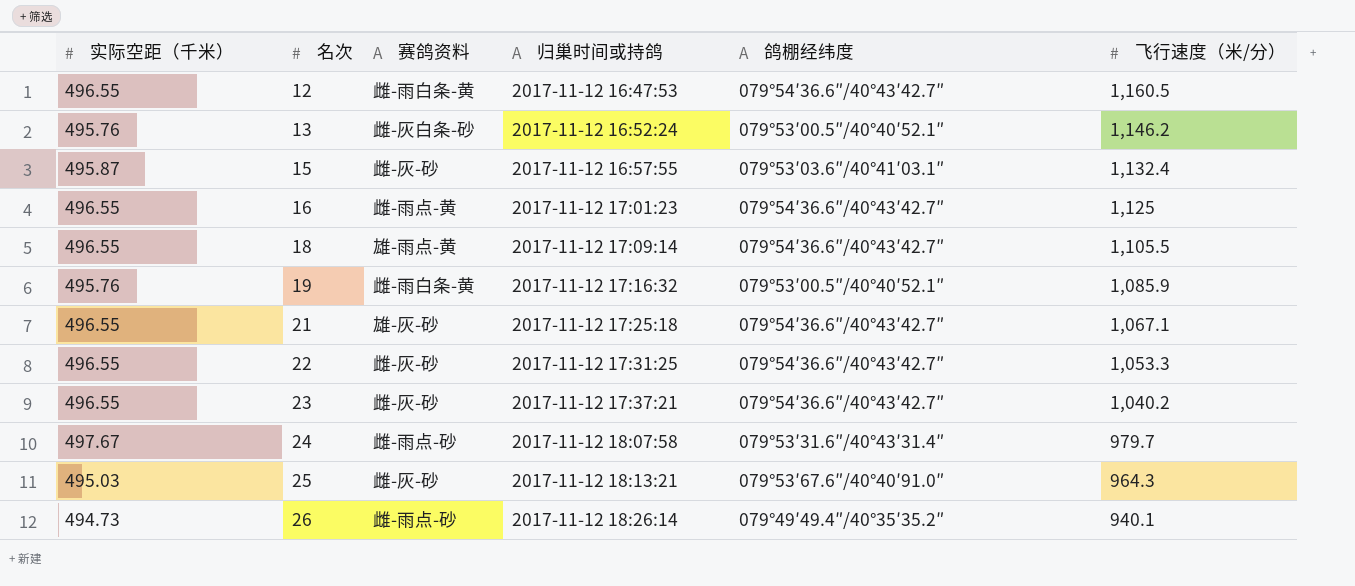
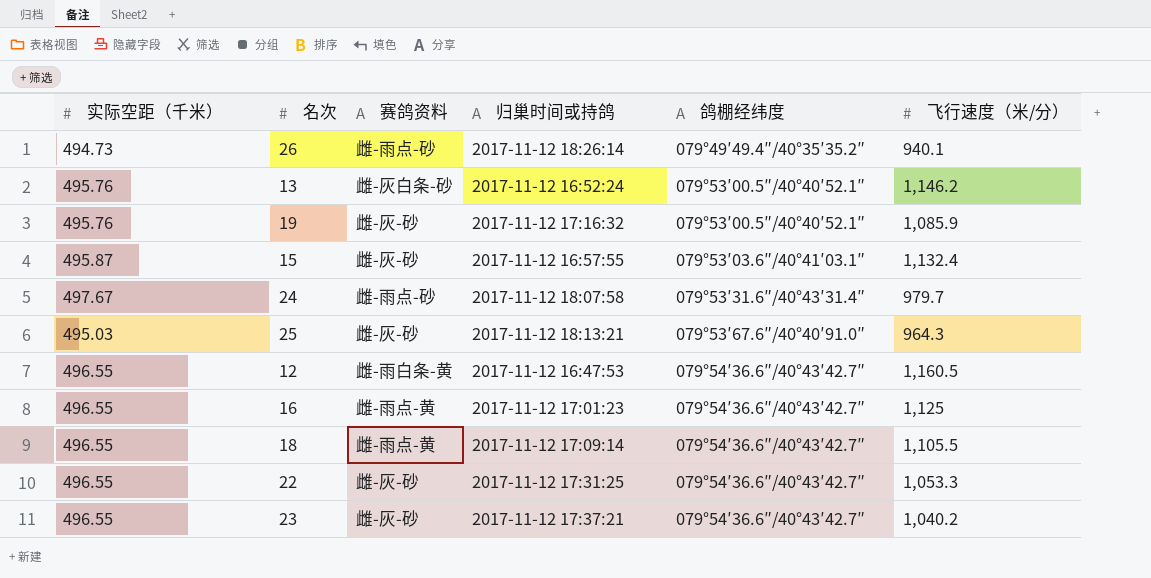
row order: 名次 ascending -> 鸽棚经纬度 ascending
row 21: 496.55 | 雄-灰-砂 | 2017-11-12 17:25:18 | 079°54′36.6″/40°43′42.7″ | 1,067.1 -> none
19 | 赛鸽资料: 雌-雨白条-黄 -> 雌-灰-砂
18 | 赛鸽资料: 雄-雨点-黄 -> 雌-雨点-黄

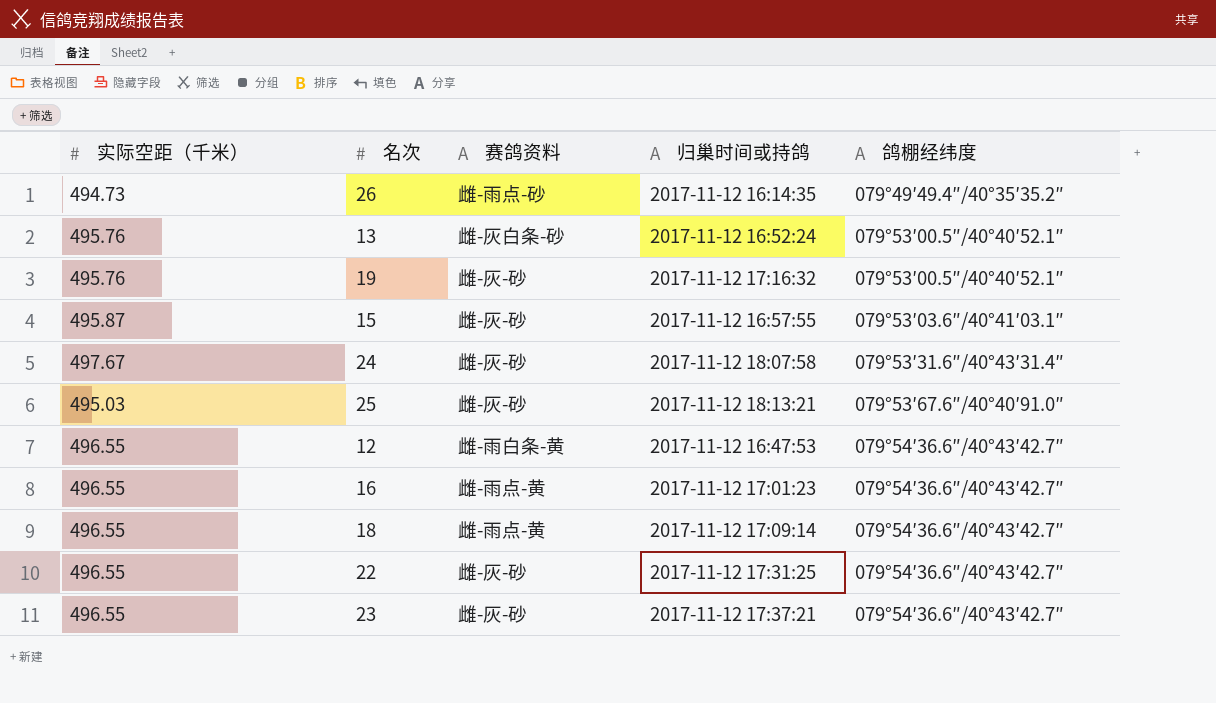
column 飞行速度（米/分） | position: 6 -> none
26 | 归巢时间或持鸽: 2017-11-12 18:26:14 -> 2017-11-12 16:14:35
24 | 赛鸽资料: 雌-雨点-砂 -> 雌-灰-砂

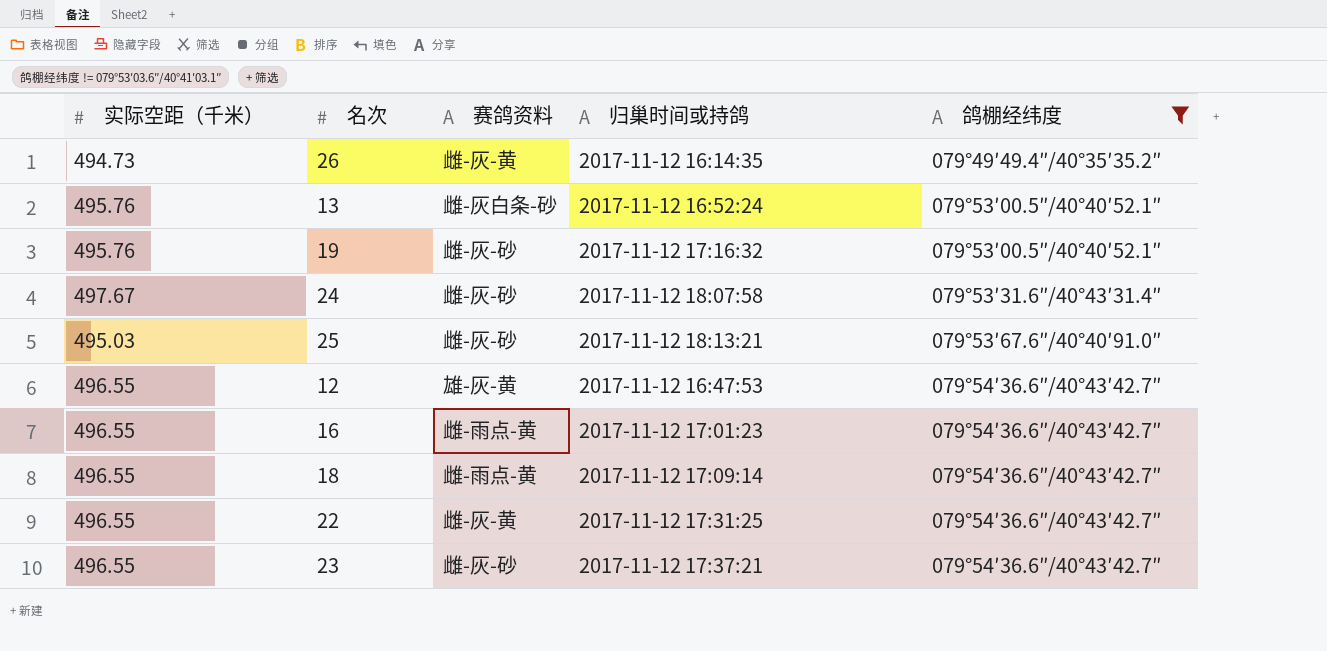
filter: none -> 鸽棚经纬度 != 079°53′03.6″/40°41′03.1″
26 | 赛鸽资料: 雌-雨点-砂 -> 雌-灰-黄
12 | 赛鸽资料: 雌-雨白条-黄 -> 雄-灰-黄
22 | 赛鸽资料: 雌-灰-砂 -> 雌-灰-黄

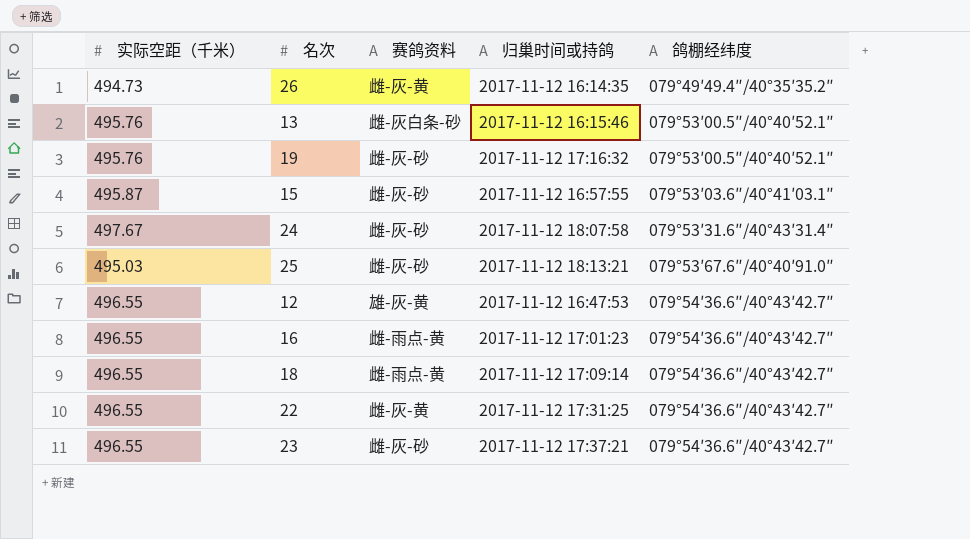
filter: 鸽棚经纬度 != 079°53′03.6″/40°41′03.1″ -> none
13 | 归巢时间或持鸽: 2017-11-12 16:52:24 -> 2017-11-12 16:15:46

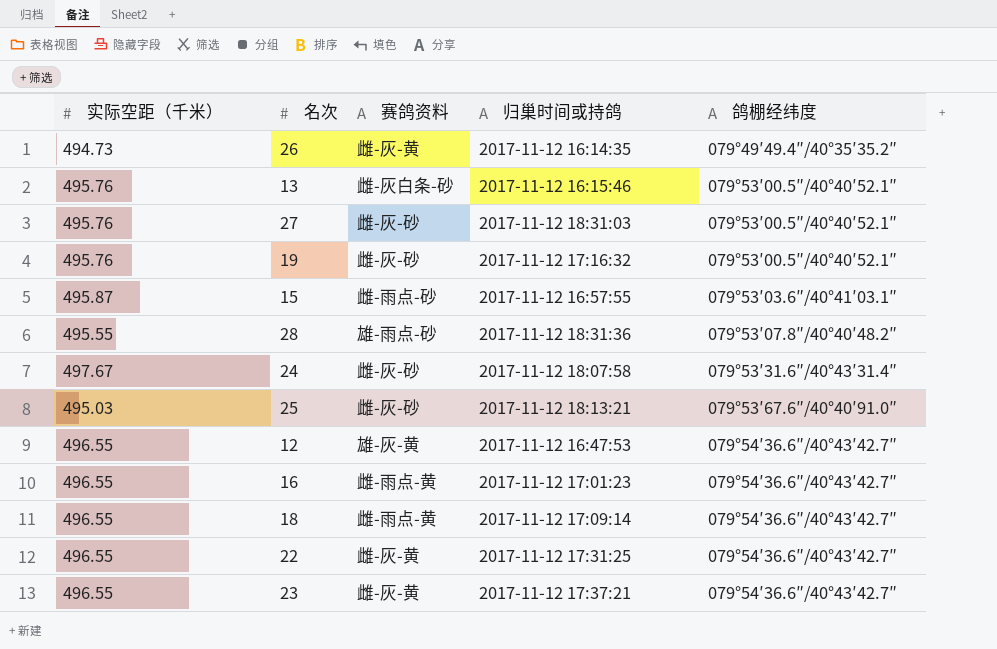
row 27: none -> 495.76 | 雌-灰-砂 | 2017-11-12 18:31:03 | 079°53′00.5″/40°40′52.1″
15 | 赛鸽资料: 雌-灰-砂 -> 雌-雨点-砂
row 28: none -> 495.55 | 雄-雨点-砂 | 2017-11-12 18:31:36 | 079°53′07.8″/40°40′48.2″
23 | 赛鸽资料: 雌-灰-砂 -> 雌-灰-黄

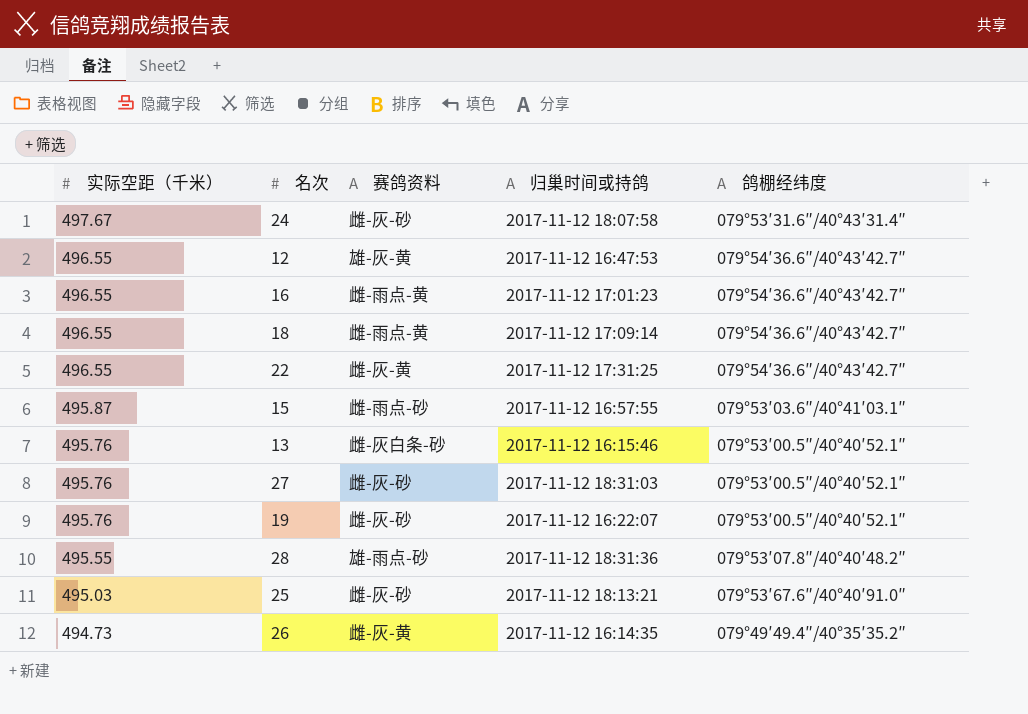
row order: 鸽棚经纬度 ascending -> 实际空距（千米） descending
row 23: 496.55 | 雌-灰-黄 | 2017-11-12 17:37:21 | 079°54′36.6″/40°43′42.7″ -> none
19 | 归巢时间或持鸽: 2017-11-12 17:16:32 -> 2017-11-12 16:22:07

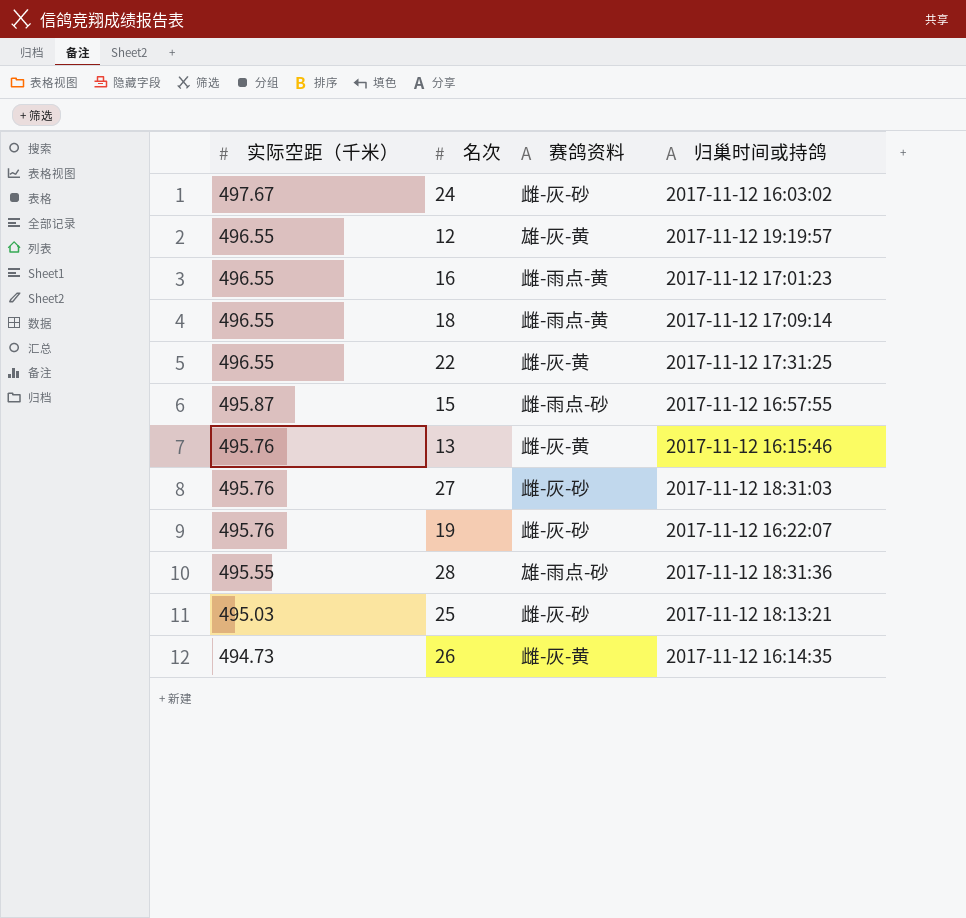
column 鸽棚经纬度 | position: 5 -> none
24 | 归巢时间或持鸽: 2017-11-12 18:07:58 -> 2017-11-12 16:03:02
12 | 归巢时间或持鸽: 2017-11-12 16:47:53 -> 2017-11-12 19:19:57
13 | 赛鸽资料: 雌-灰白条-砂 -> 雌-灰-黄

